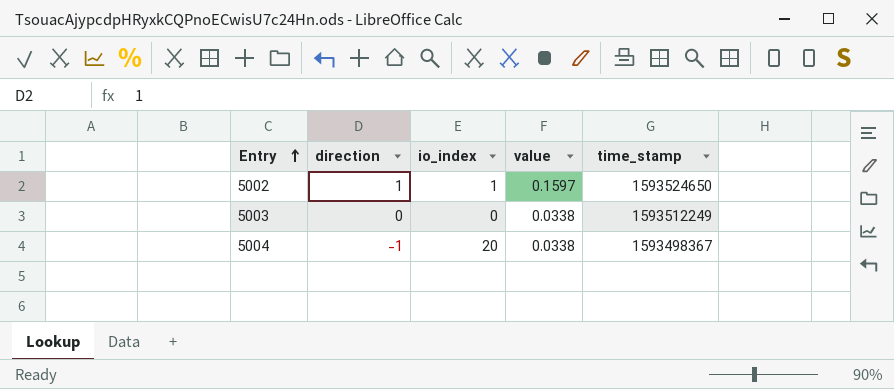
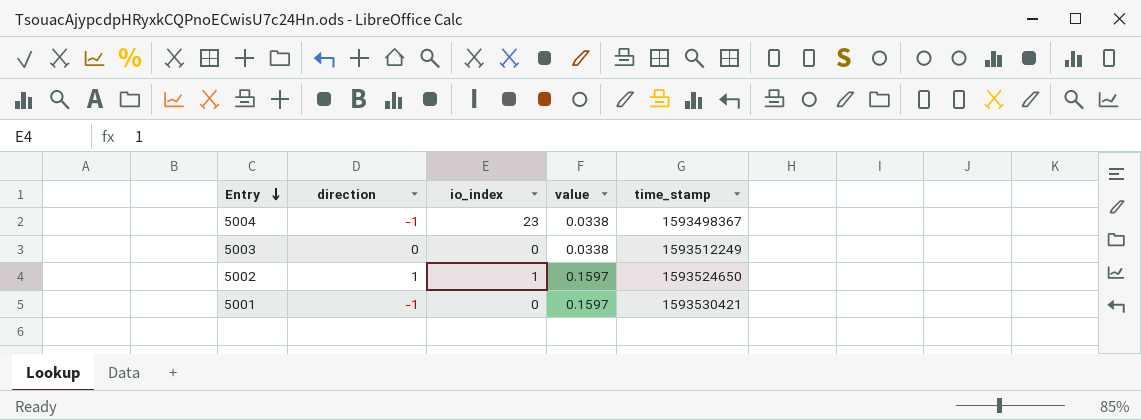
row order: Entry ascending -> Entry descending
5004 | io_index: 20 -> 23
row 5001: none -> -1 | 0 | 0.1597 | 1593530421

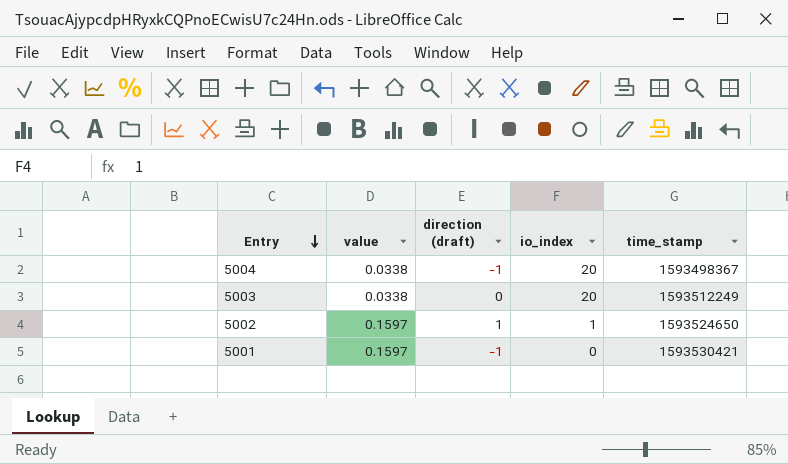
column value | position: 4 -> 2
column name: direction -> direction (draft)
5004 | io_index: 23 -> 20
5003 | io_index: 0 -> 20

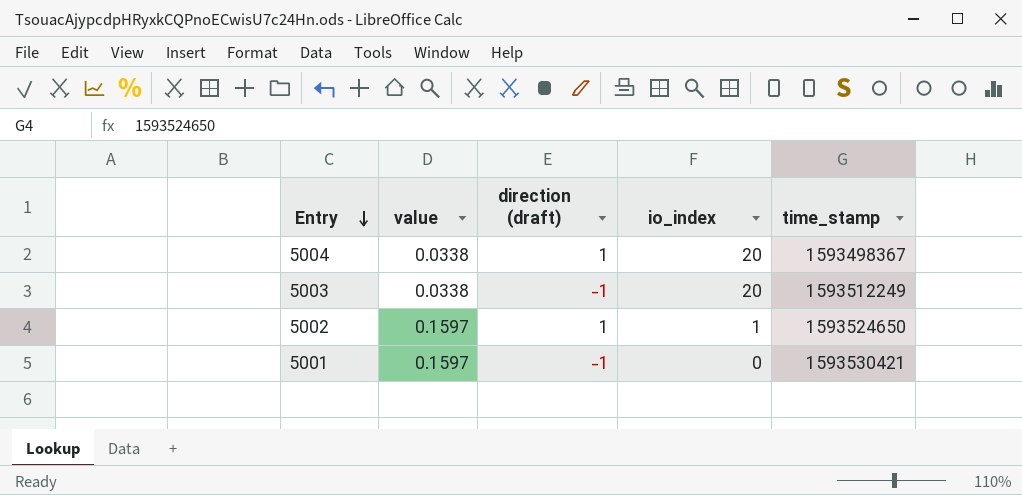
5004 | direction (draft): -1 -> 1
5003 | direction (draft): 0 -> -1

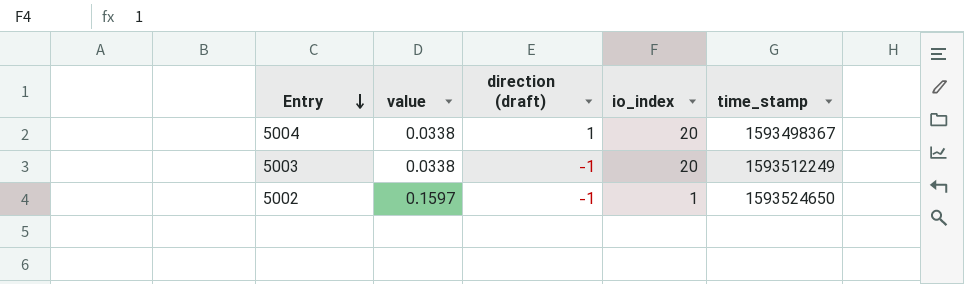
row 5001: 0.1597 | -1 | 0 | 1593530421 -> none
5002 | direction (draft): 1 -> -1

